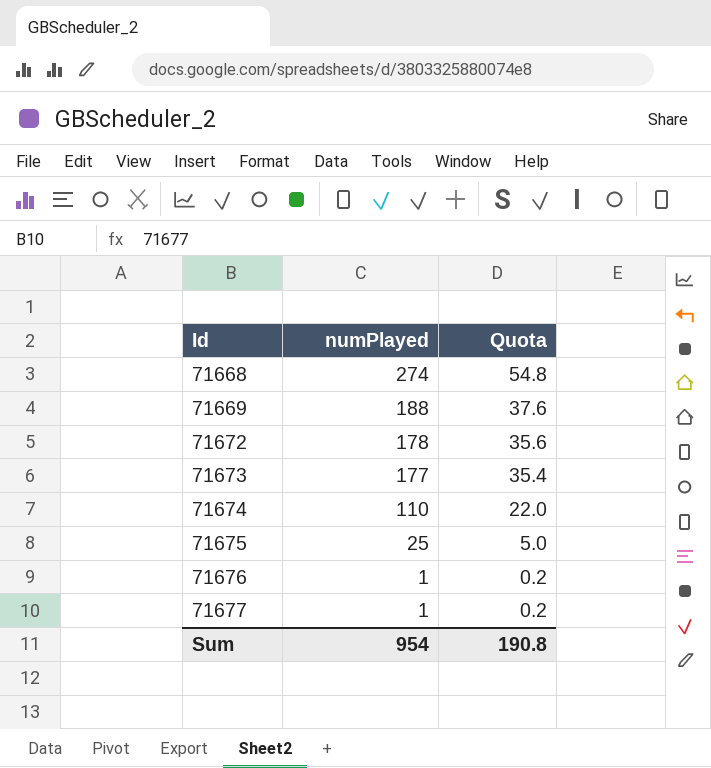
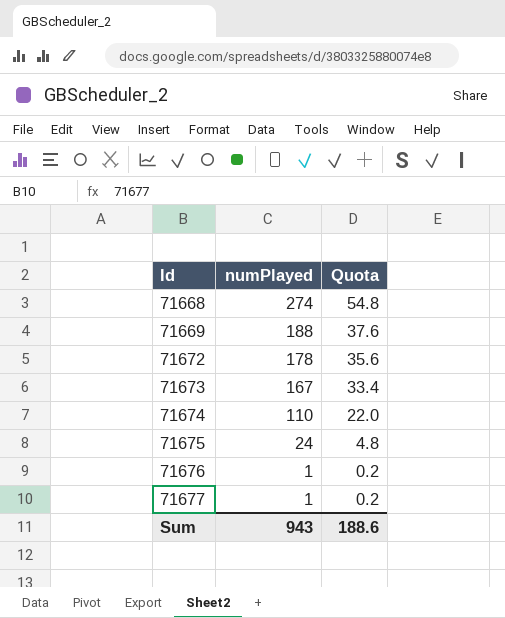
71673 | numPlayed: 177 -> 167
71673 | Quota: 35.4 -> 33.4
71675 | numPlayed: 25 -> 24
71675 | Quota: 5.0 -> 4.8
Sum | numPlayed: 954 -> 943
Sum | Quota: 190.8 -> 188.6

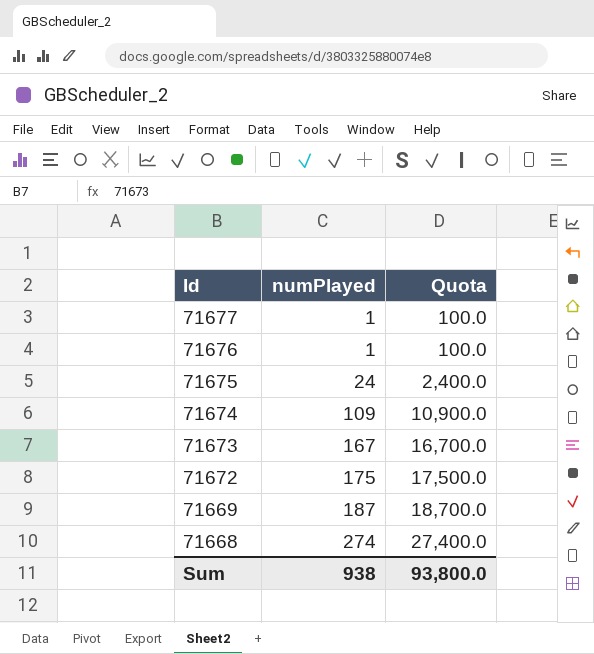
row order: Id ascending -> Id descending
column Quota | formula: [numPlayed] * 0.2 -> [numPlayed] * 100
71674 | numPlayed: 110 -> 109
71672 | numPlayed: 178 -> 175
71669 | numPlayed: 188 -> 187
Sum | numPlayed: 943 -> 938
Sum | Quota: 188.6 -> 93,800.0

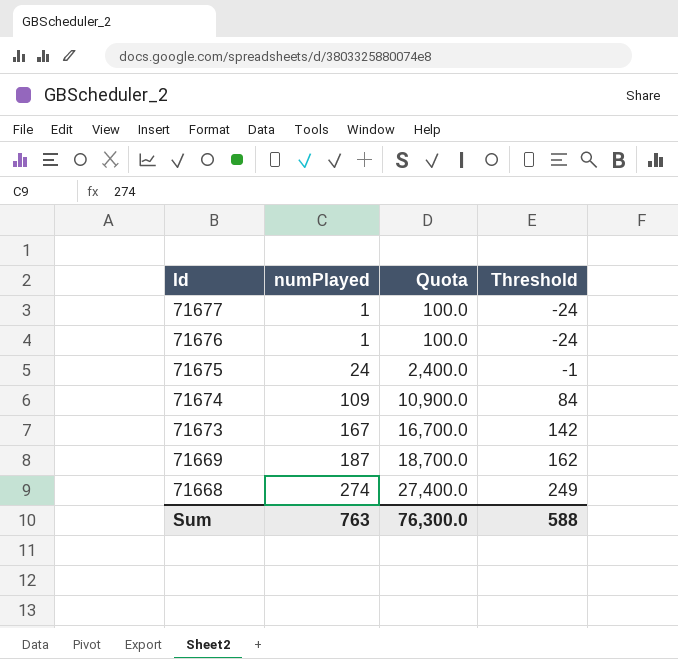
column Threshold | formula: none -> [numPlayed] - 25
row 71672: 175 | 17,500.0 -> none
Sum | numPlayed: 938 -> 763
Sum | Quota: 93,800.0 -> 76,300.0

